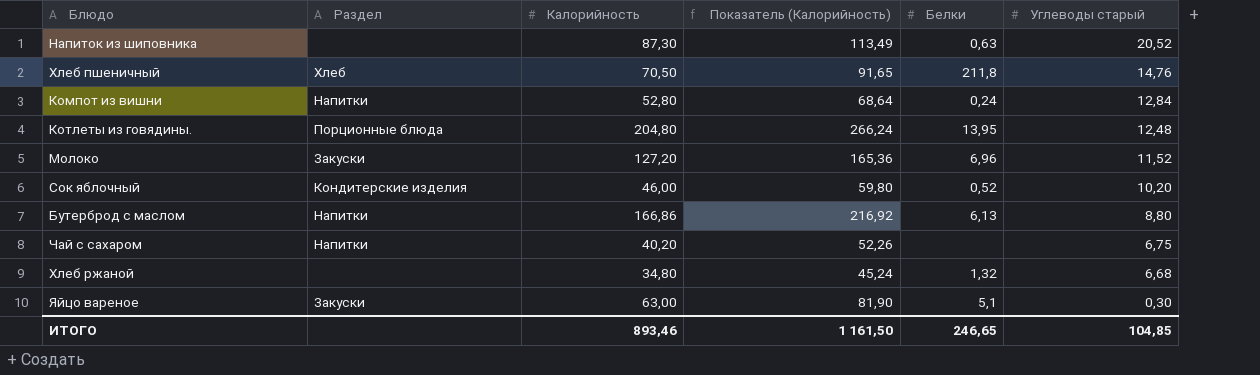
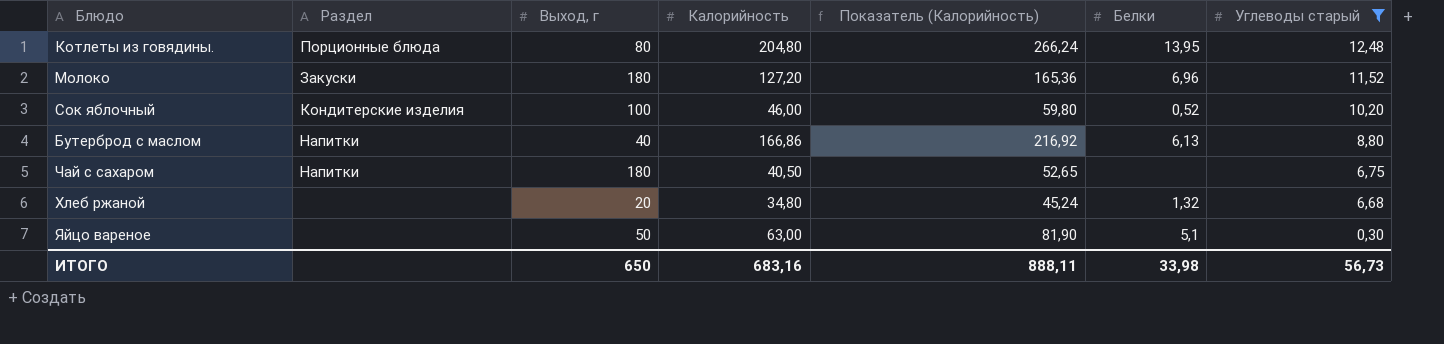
filter: none -> Углеводы старый <= 12,48
column Выход, г | position: none -> 3
Чай с сахаром | Калорийность: 40,20 -> 40,50
Чай с сахаром | Показатель (Калорийность): 52,26 -> 52,65
Яйцо вареное | Раздел: Закуски -> none
ИТОГО | Калорийность: 893,46 -> 683,16
ИТОГО | Показатель (Калорийность): 1 161,50 -> 888,11
ИТОГО | Белки: 246,65 -> 33,98
ИТОГО | Углеводы старый: 104,85 -> 56,73

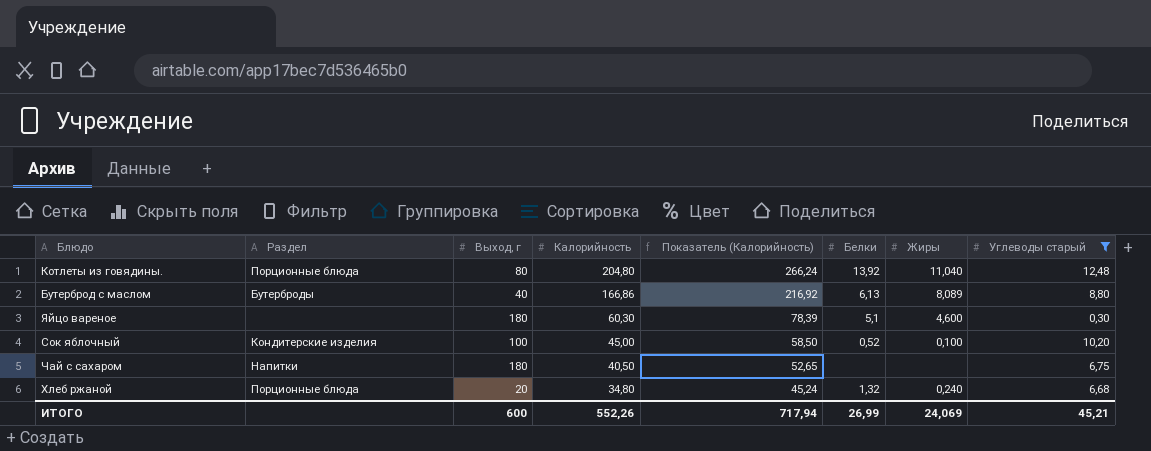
row order: Углеводы старый descending -> Калорийность descending
column Жиры | position: none -> 7
row Молоко: Закуски | 180 | 127,20 | 165,36 | 6,96 | 11,52 -> none
Котлеты из говядины. | Белки: 13,95 -> 13,92
Бутерброд с маслом | Раздел: Напитки -> Бутерброды
Яйцо вареное | Выход, г: 50 -> 180
Яйцо вареное | Калорийность: 63,00 -> 60,30
Яйцо вареное | Показатель (Калорийность): 81,90 -> 78,39
Сок яблочный | Калорийность: 46,00 -> 45,00
Сок яблочный | Показатель (Калорийность): 59,80 -> 58,50
Хлеб ржаной | Раздел: none -> Порционные блюда
ИТОГО | Выход, г: 650 -> 600
ИТОГО | Калорийность: 683,16 -> 552,26
ИТОГО | Показатель (Калорийность): 888,11 -> 717,94
ИТОГО | Белки: 33,98 -> 26,99
ИТОГО | Углеводы старый: 56,73 -> 45,21

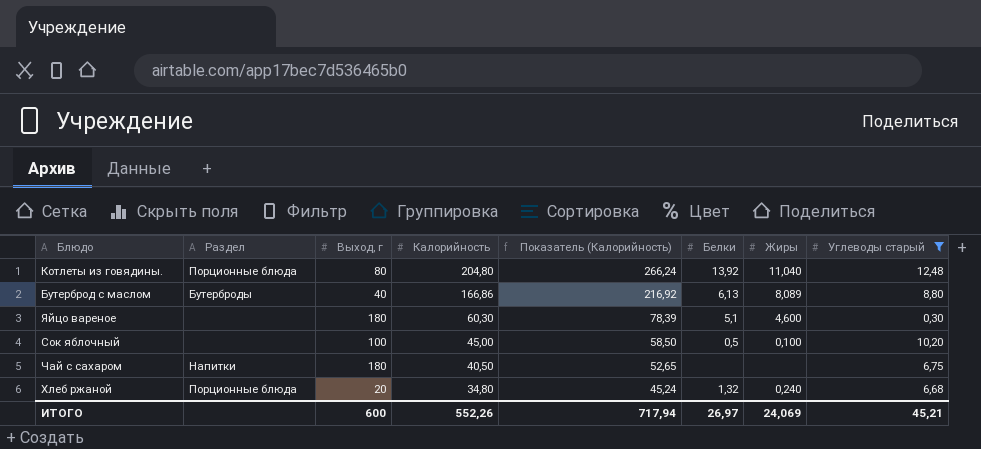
Сок яблочный | Раздел: Кондитерские изделия -> none
Сок яблочный | Белки: 0,52 -> 0,5
ИТОГО | Белки: 26,99 -> 26,97

